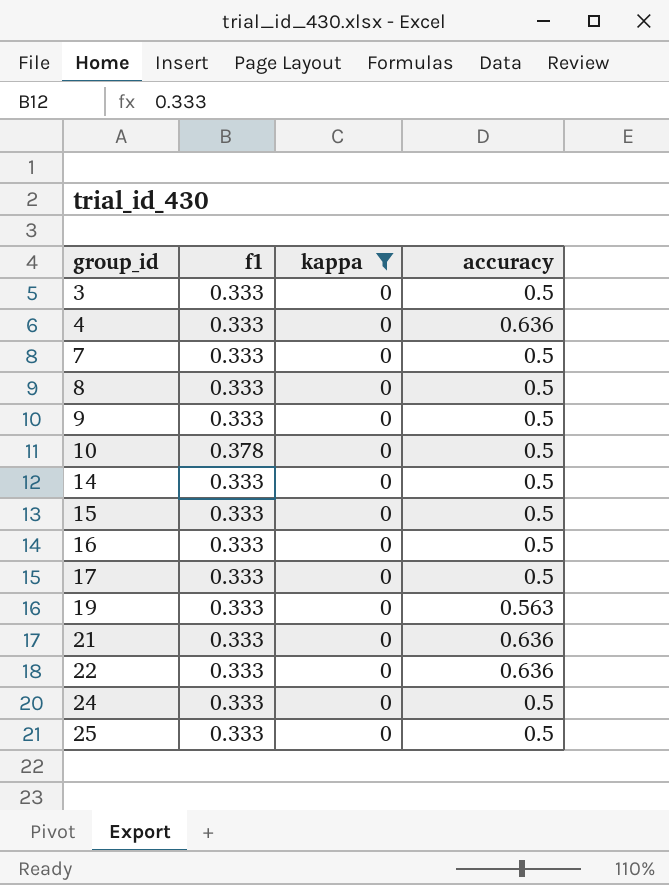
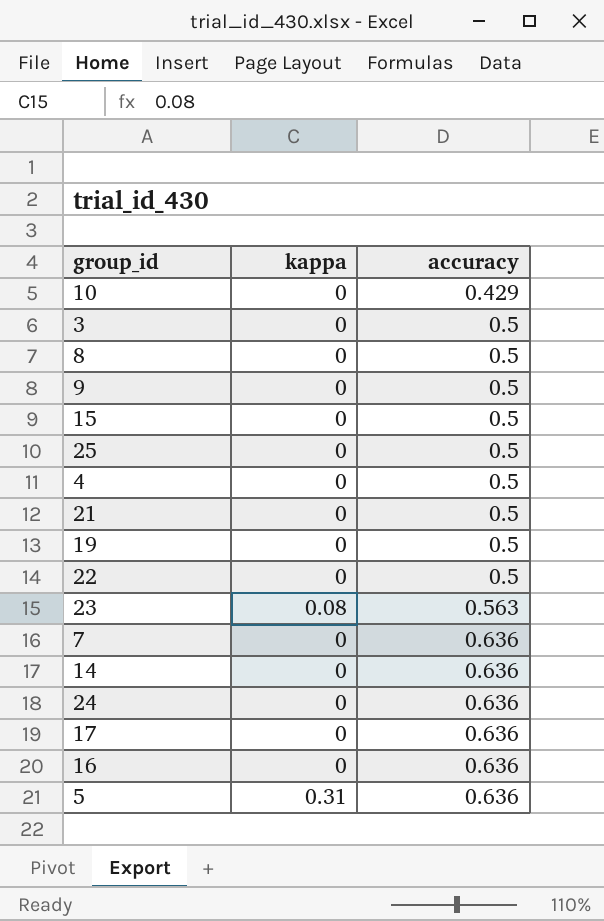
filter: kappa = 0 -> none
row order: group_id ascending -> accuracy ascending
column f1 | position: 2 -> none
10 | accuracy: 0.5 -> 0.429
4 | accuracy: 0.636 -> 0.5
21 | accuracy: 0.636 -> 0.5
19 | accuracy: 0.563 -> 0.5
22 | accuracy: 0.636 -> 0.5
7 | accuracy: 0.5 -> 0.636
14 | accuracy: 0.5 -> 0.636
24 | accuracy: 0.5 -> 0.636
17 | accuracy: 0.5 -> 0.636
16 | accuracy: 0.5 -> 0.636

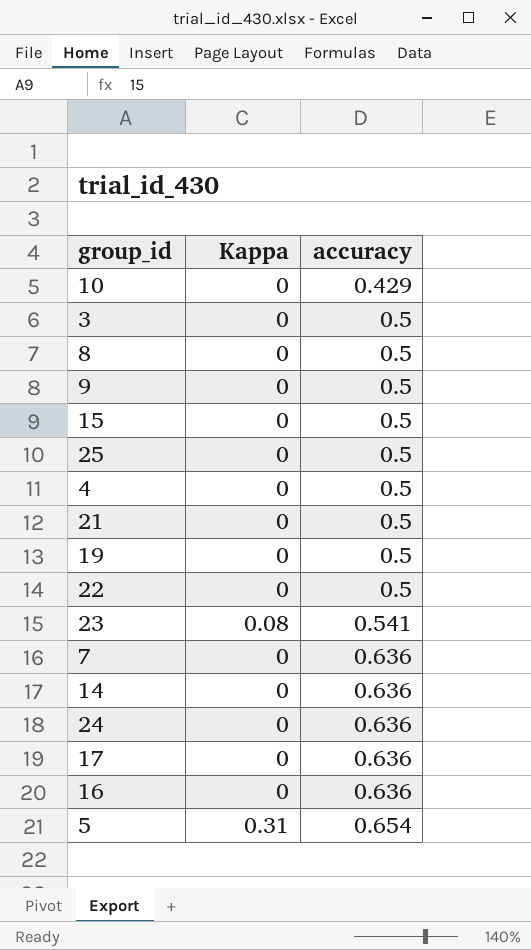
column name: kappa -> Kappa
23 | accuracy: 0.563 -> 0.541
5 | accuracy: 0.636 -> 0.654

